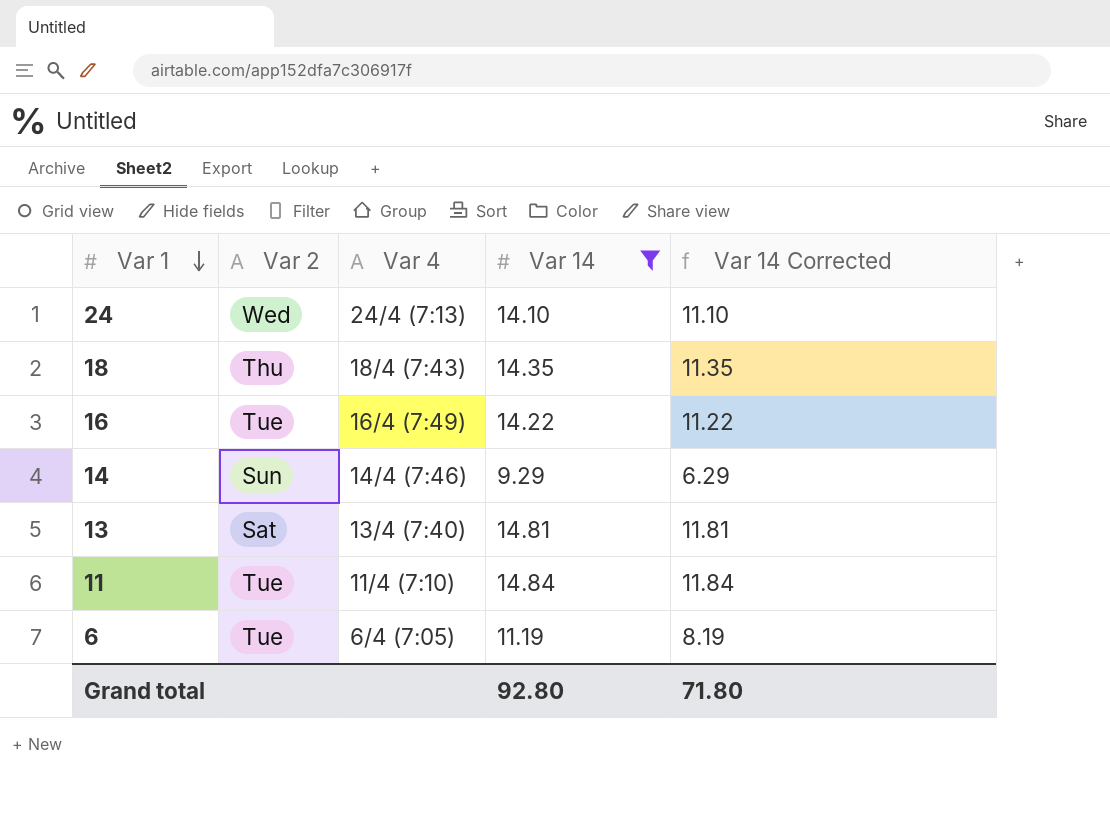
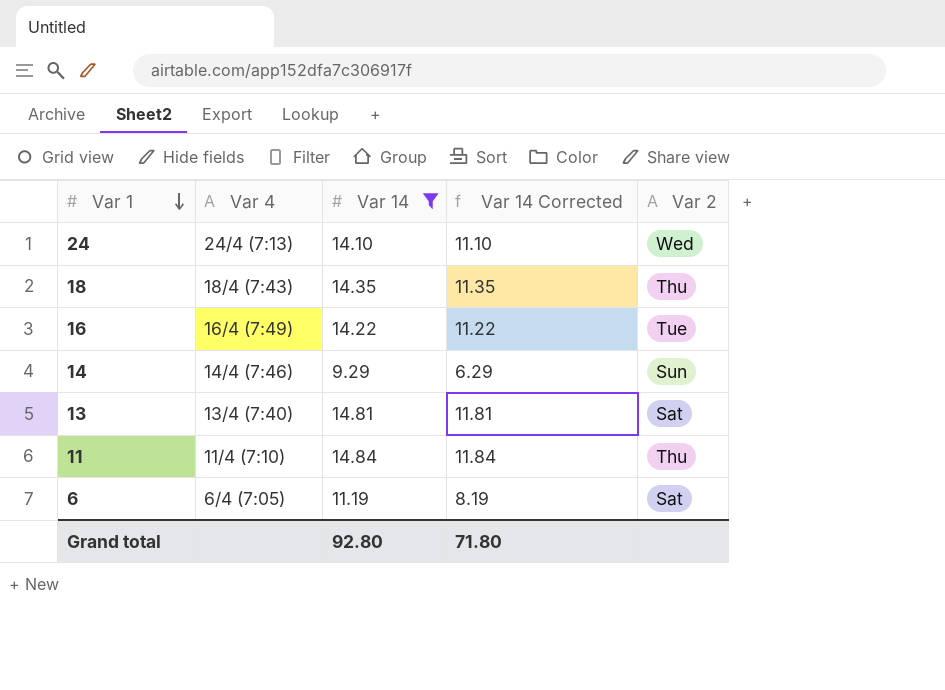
column Var 2 | position: 2 -> 5
11 | Var 2: Tue -> Thu
6 | Var 2: Tue -> Sat

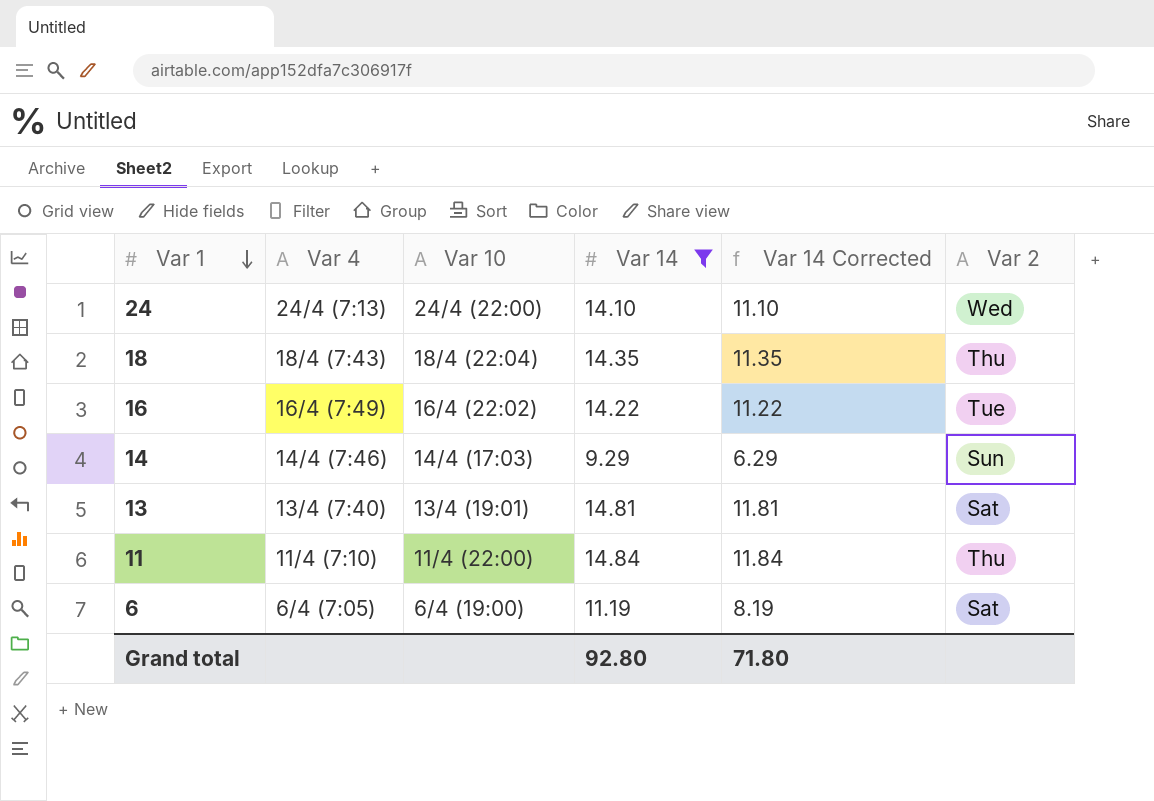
column Var 10 | position: none -> 3

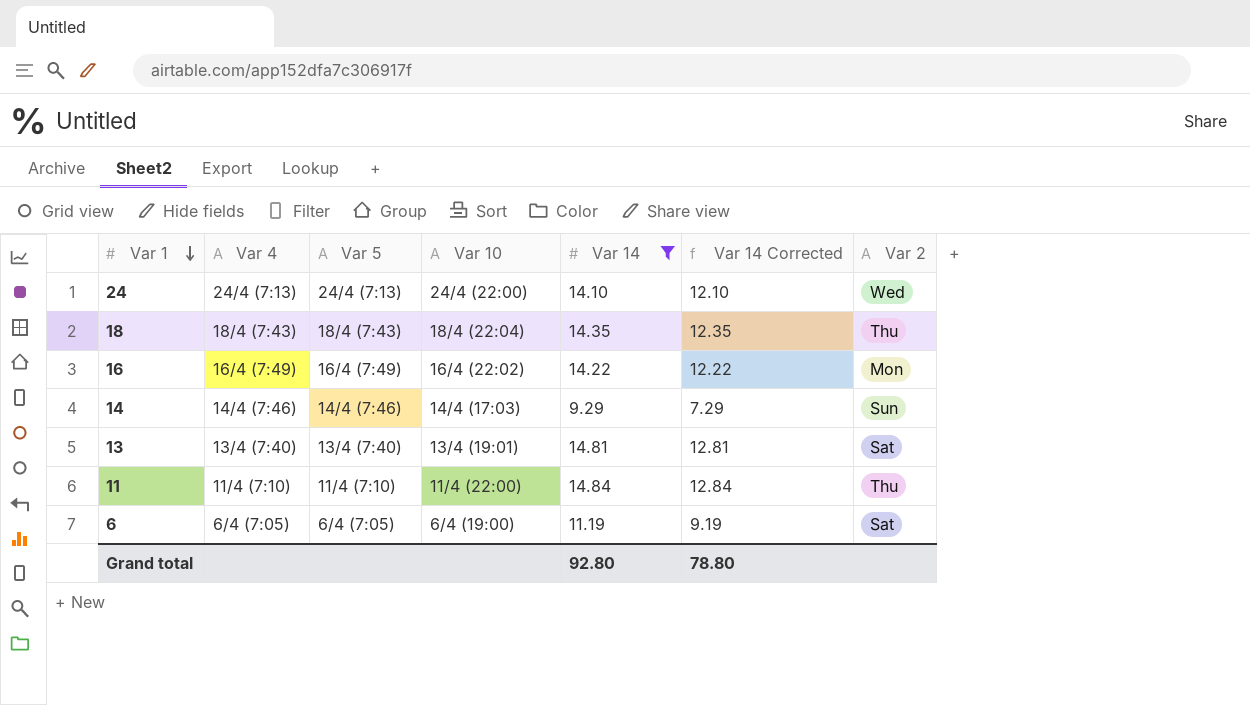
column Var 5 | position: none -> 3
column Var 14 Corrected | formula: [Var 14] - 3 -> [Var 14] - 2
16 | Var 2: Tue -> Mon
Grand total | Var 14 Corrected: 71.80 -> 78.80

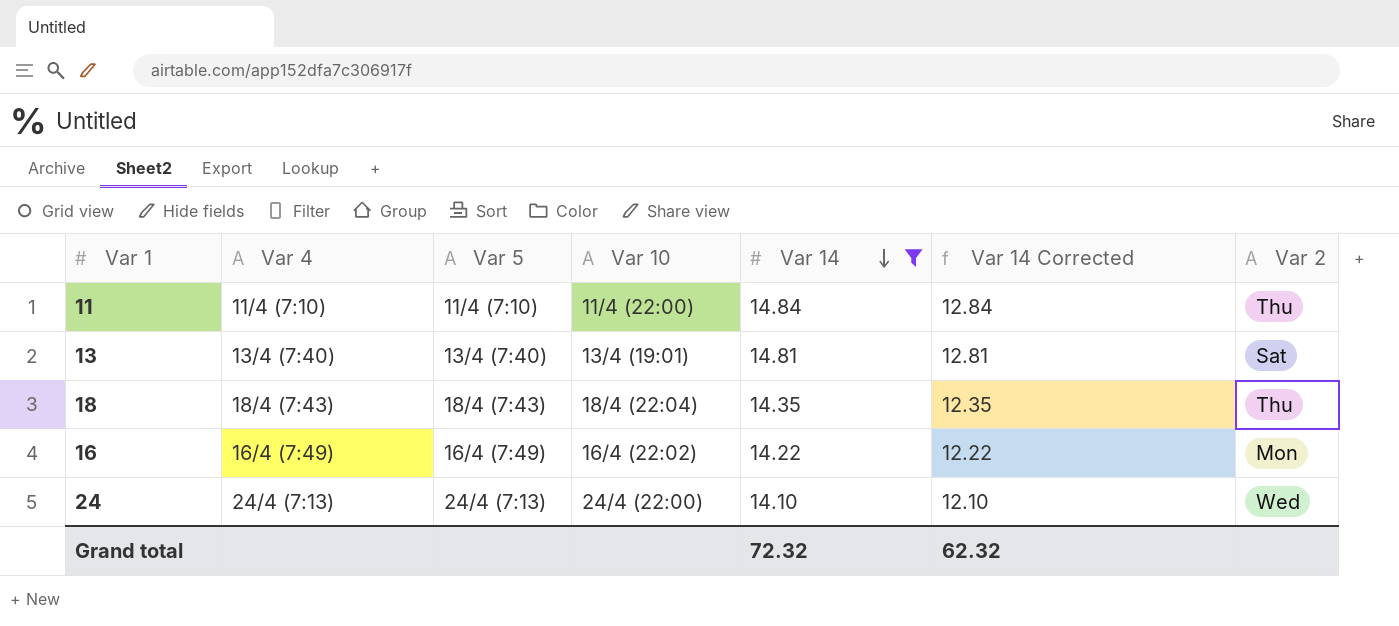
row order: Var 1 descending -> Var 14 descending
row 14: 14/4 (7:46) | 14/4 (7:46) | 14/4 (17:03) | 9.29 | 7.29 | Sun -> none
row 6: 6/4 (7:05) | 6/4 (7:05) | 6/4 (19:00) | 11.19 | 9.19 | Sat -> none
Grand total | Var 14: 92.80 -> 72.32
Grand total | Var 14 Corrected: 78.80 -> 62.32

